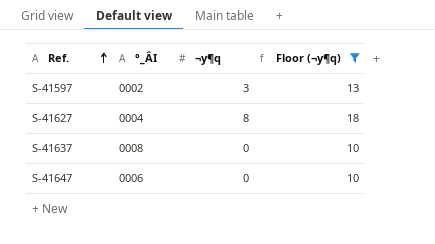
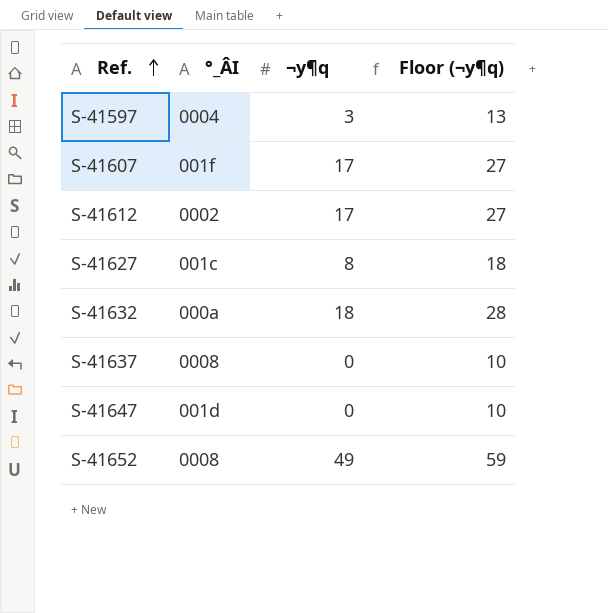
filter: Floor (¬y¶q) <= 18 -> none
S-41597 | °_ÂI: 0002 -> 0004
S-41627 | °_ÂI: 0004 -> 001c
S-41647 | °_ÂI: 0006 -> 001d

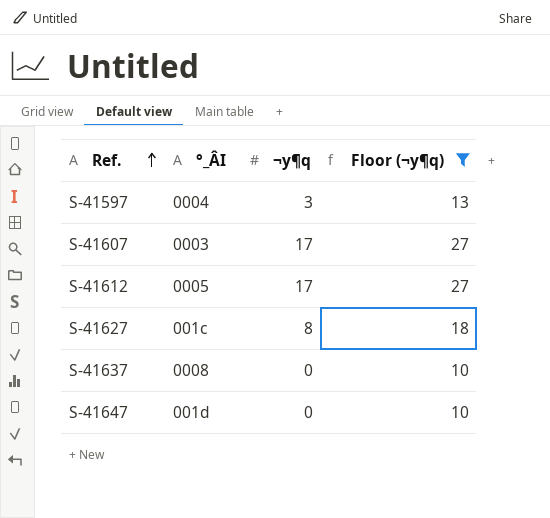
filter: none -> Floor (¬y¶q) <= 27
S-41607 | °_ÂI: 001f -> 0003
S-41612 | °_ÂI: 0002 -> 0005

